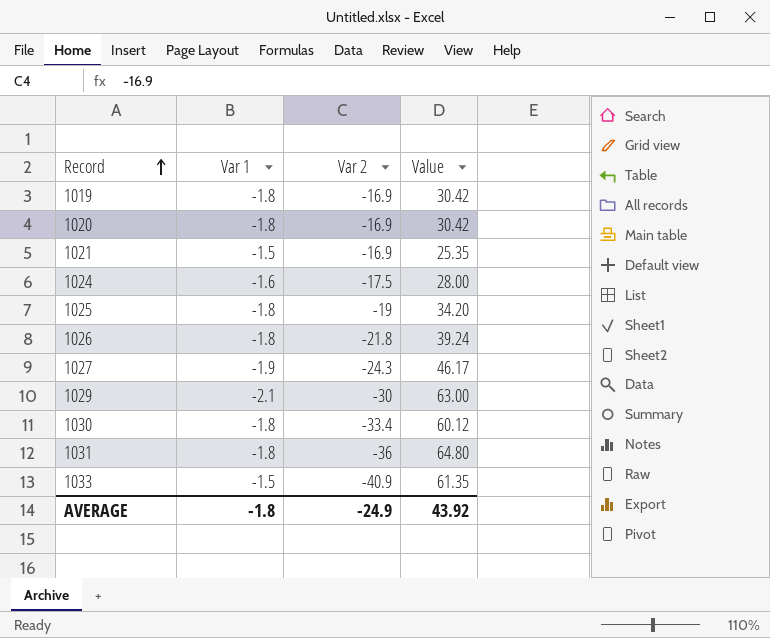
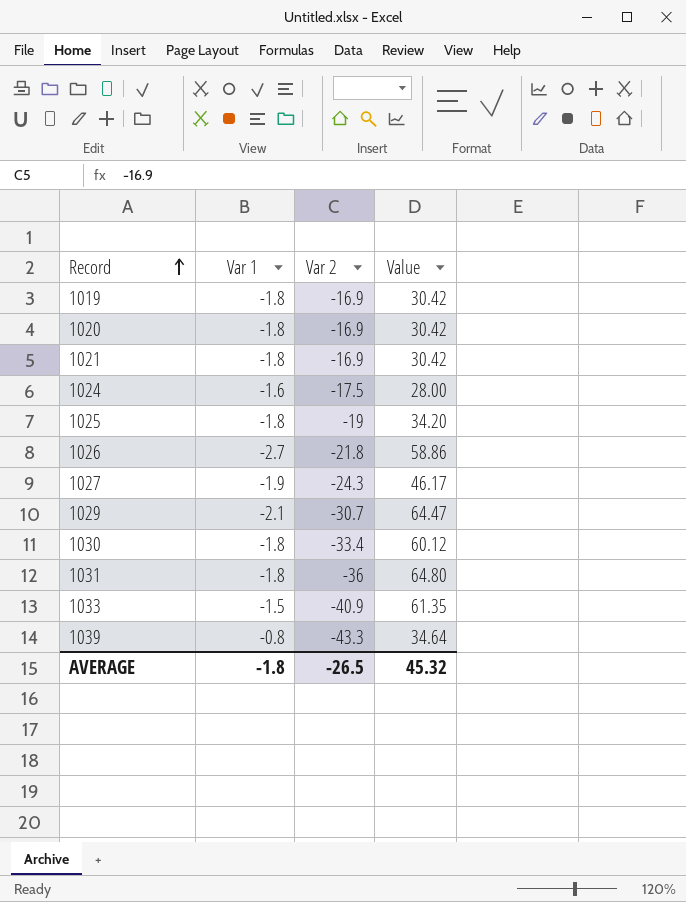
1021 | Var 1: -1.5 -> -1.8
1021 | Value: 25.35 -> 30.42
1026 | Var 1: -1.8 -> -2.7
1026 | Value: 39.24 -> 58.86
1029 | Var 2: -30 -> -30.7
1029 | Value: 63.00 -> 64.47
row 1039: none -> -0.8 | -43.3 | 34.64
AVERAGE | Var 2: -24.9 -> -26.5
AVERAGE | Value: 43.92 -> 45.32

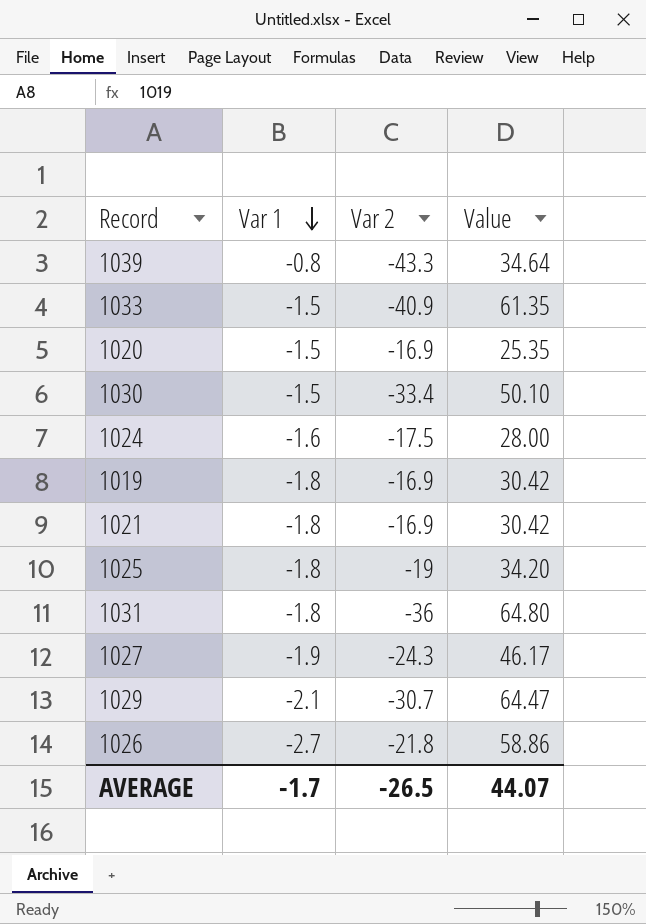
row order: Record ascending -> Var 1 descending
1020 | Var 1: -1.8 -> -1.5
1020 | Value: 30.42 -> 25.35
1030 | Var 1: -1.8 -> -1.5
1030 | Value: 60.12 -> 50.10
AVERAGE | Var 1: -1.8 -> -1.7
AVERAGE | Value: 45.32 -> 44.07

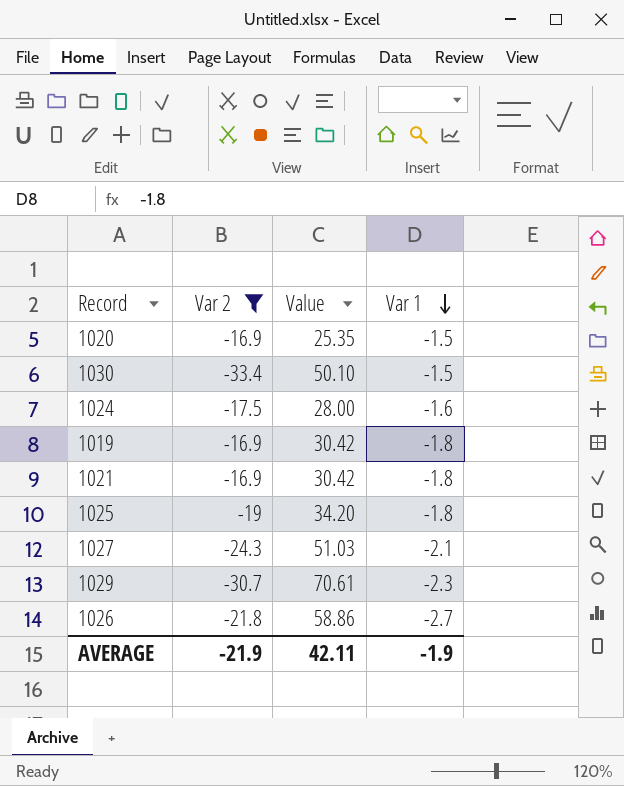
filter: none -> Var 2 >= -33.4
column Var 1 | position: 2 -> 4
1027 | Value: 46.17 -> 51.03
1027 | Var 1: -1.9 -> -2.1
1029 | Value: 64.47 -> 70.61
1029 | Var 1: -2.1 -> -2.3
AVERAGE | Var 2: -26.5 -> -21.9
AVERAGE | Value: 44.07 -> 42.11
AVERAGE | Var 1: -1.7 -> -1.9

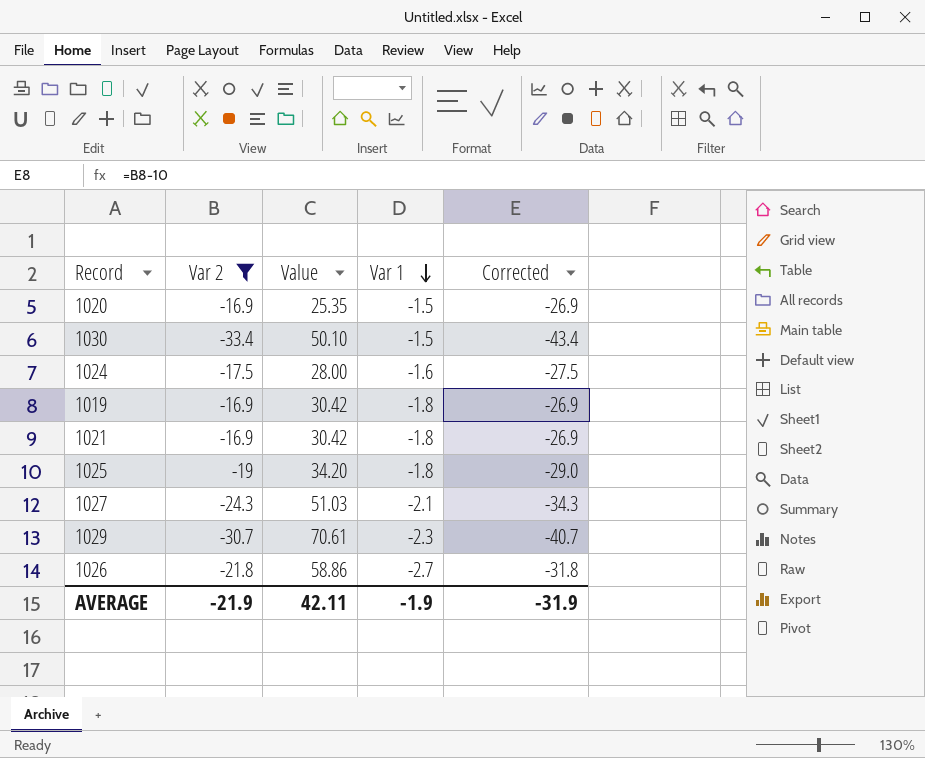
column Corrected | formula: none -> [Var 2] - 10

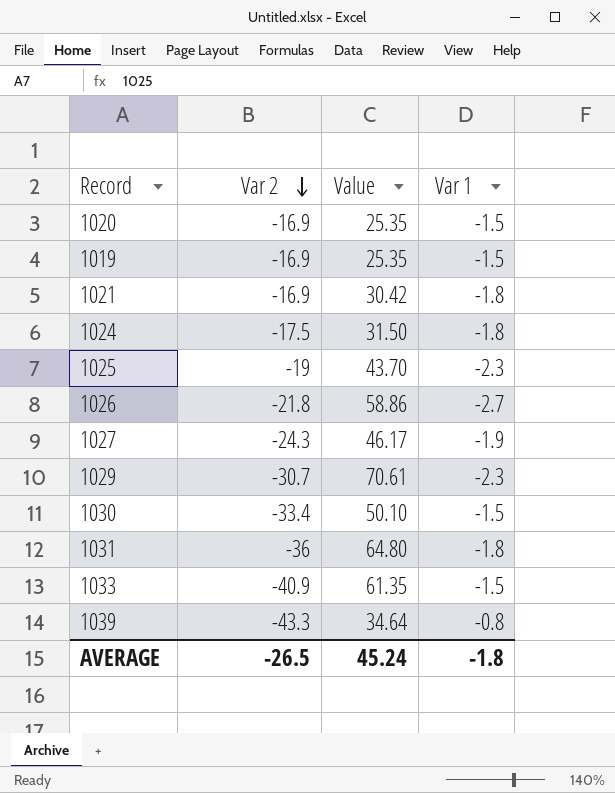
filter: Var 2 >= -33.4 -> none
row order: Var 1 descending -> Var 2 descending
column Corrected | formula: [Var 2] - 10 -> none
1019 | Value: 30.42 -> 25.35
1019 | Var 1: -1.8 -> -1.5
1024 | Value: 28.00 -> 31.50
1024 | Var 1: -1.6 -> -1.8
1025 | Value: 34.20 -> 43.70
1025 | Var 1: -1.8 -> -2.3
1027 | Value: 51.03 -> 46.17
1027 | Var 1: -2.1 -> -1.9
AVERAGE | Var 2: -21.9 -> -26.5
AVERAGE | Value: 42.11 -> 45.24
AVERAGE | Var 1: -1.9 -> -1.8

